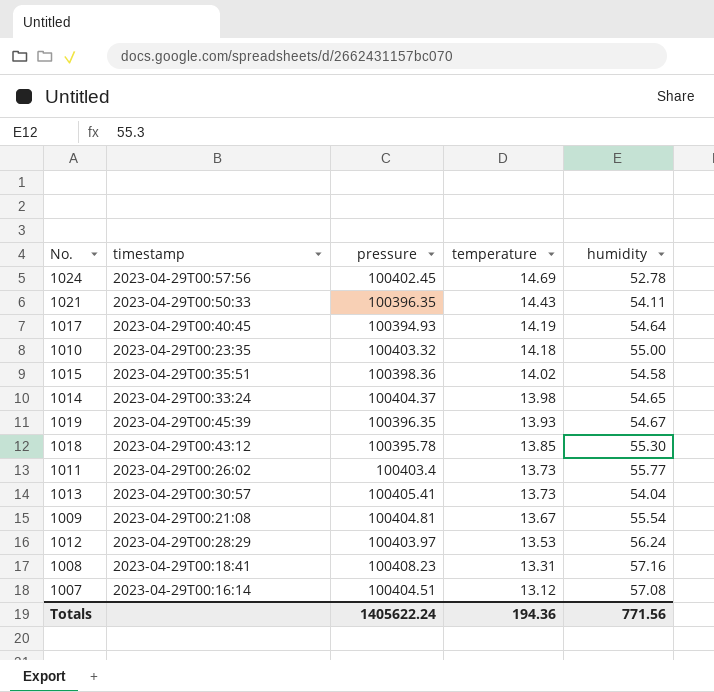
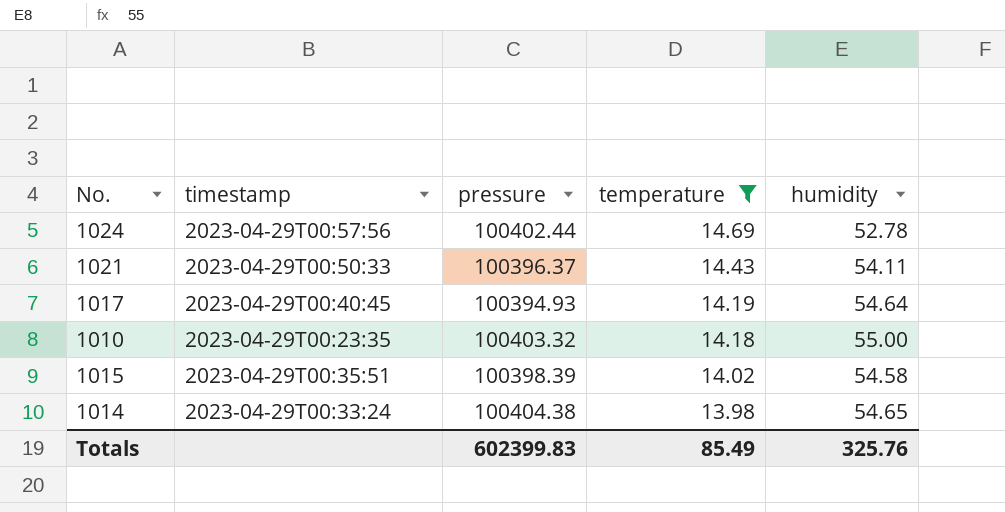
filter: none -> temperature >= 13.98
1024 | pressure: 100402.45 -> 100402.44
1021 | pressure: 100396.35 -> 100396.37
1015 | pressure: 100398.36 -> 100398.39
1014 | pressure: 100404.37 -> 100404.38
Totals | pressure: 1405622.24 -> 602399.83
Totals | temperature: 194.36 -> 85.49
Totals | humidity: 771.56 -> 325.76

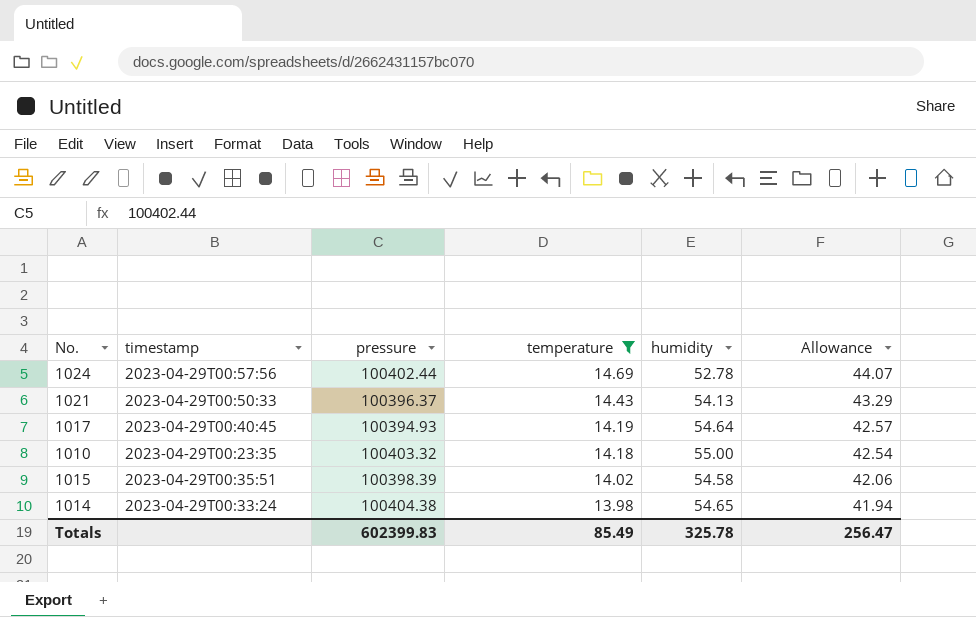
column Allowance | formula: none -> [temperature] * 3
1021 | humidity: 54.11 -> 54.13
Totals | humidity: 325.76 -> 325.78

